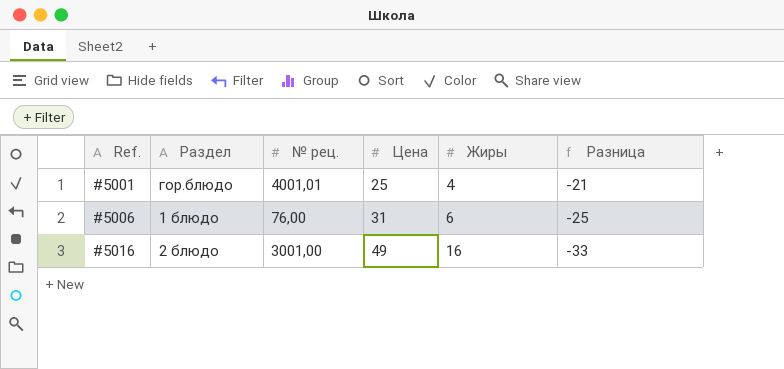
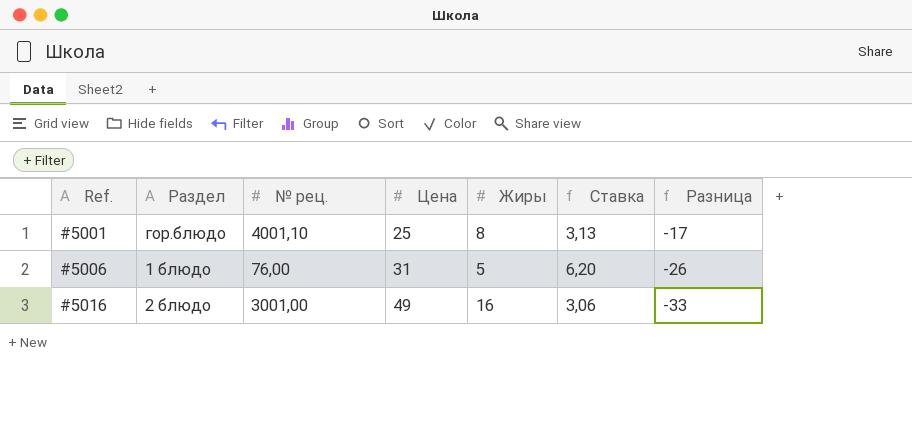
column Ставка | formula: none -> [Цена] / [Жиры]
#5001 | № рец.: 4001,01 -> 4001,10
#5001 | Жиры: 4 -> 8
#5001 | Разница: -21 -> -17
#5006 | Жиры: 6 -> 5
#5006 | Разница: -25 -> -26

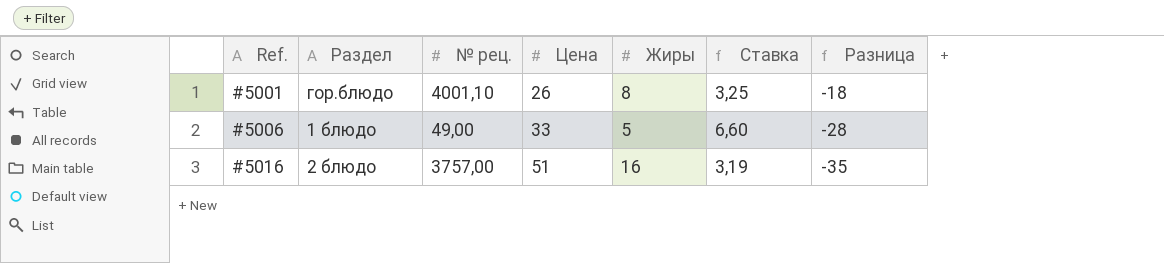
#5001 | Цена: 25 -> 26
#5001 | Ставка: 3,13 -> 3,25
#5001 | Разница: -17 -> -18
#5006 | № рец.: 76,00 -> 49,00
#5006 | Цена: 31 -> 33
#5006 | Ставка: 6,20 -> 6,60
#5006 | Разница: -26 -> -28
#5016 | № рец.: 3001,00 -> 3757,00
#5016 | Цена: 49 -> 51
#5016 | Ставка: 3,06 -> 3,19
#5016 | Разница: -33 -> -35

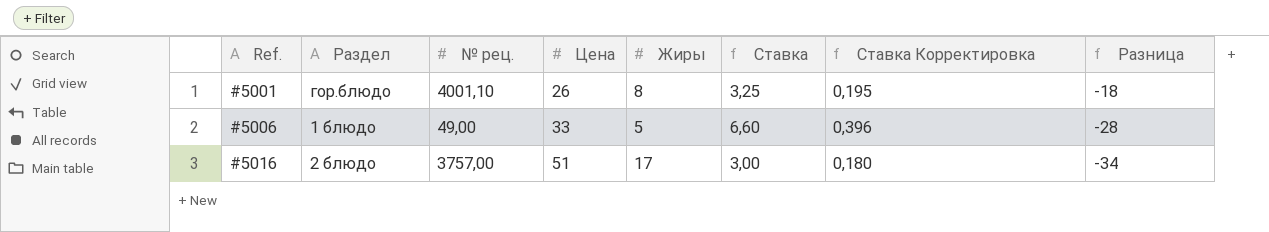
column Ставка Корректировка | formula: none -> [Ставка] * 0,06
#5016 | Жиры: 16 -> 17
#5016 | Ставка: 3,19 -> 3,00
#5016 | Разница: -35 -> -34

